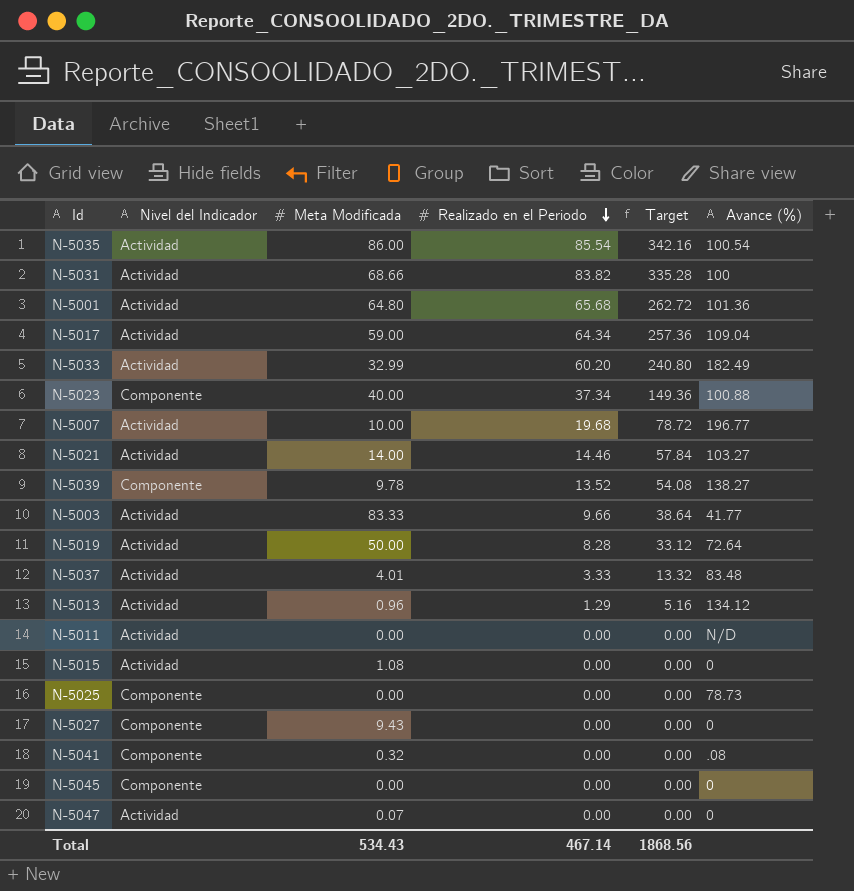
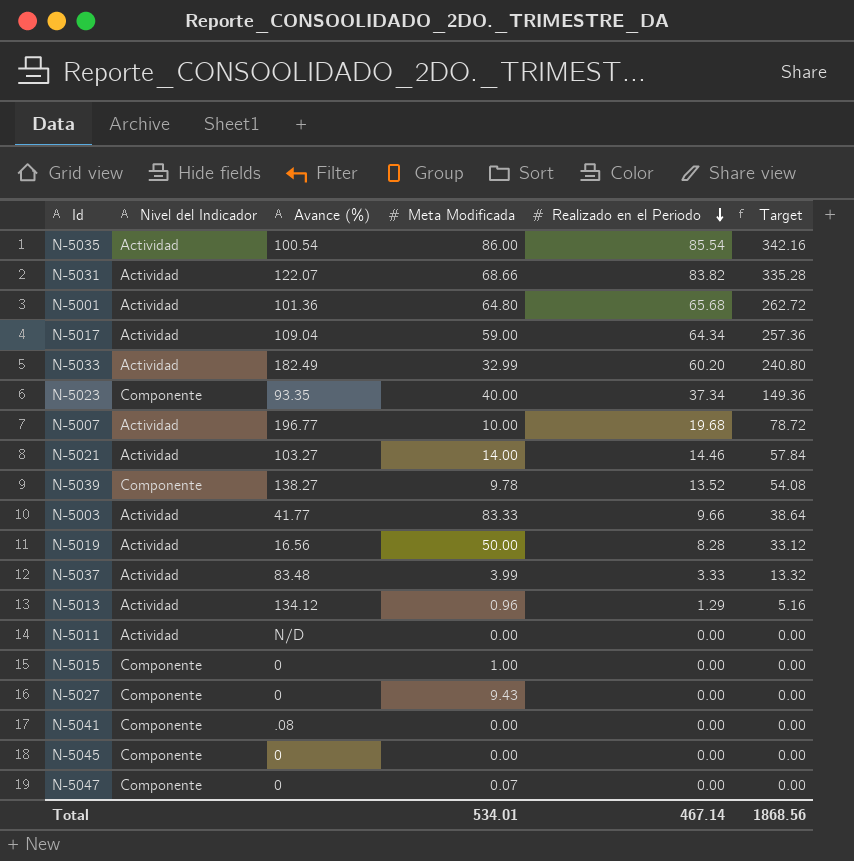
column Avance (%) | position: 6 -> 3
row N-5025: Componente | 0.00 | 0.00 | 0.00 | 78.73 -> none
N-5031 | Avance (%): 100 -> 122.07
N-5023 | Avance (%): 100.88 -> 93.35
N-5019 | Avance (%): 72.64 -> 16.56
N-5037 | Meta Modificada: 4.01 -> 3.99
N-5015 | Nivel del Indicador: Actividad -> Componente
N-5015 | Meta Modificada: 1.08 -> 1.00
N-5041 | Meta Modificada: 0.32 -> 0.00
N-5047 | Nivel del Indicador: Actividad -> Componente
Total | Meta Modificada: 534.43 -> 534.01

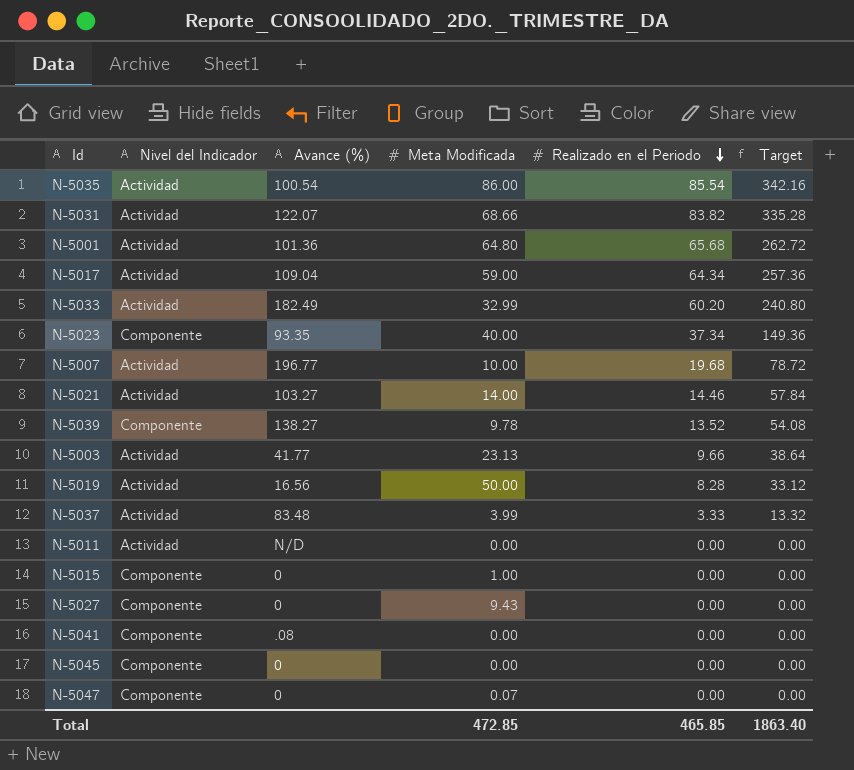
row N-5013: Actividad | 134.12 | 0.96 | 1.29 | 5.16 -> none
N-5003 | Meta Modificada: 83.33 -> 23.13
Total | Meta Modificada: 534.01 -> 472.85
Total | Realizado en el Periodo: 467.14 -> 465.85
Total | Target: 1868.56 -> 1863.40

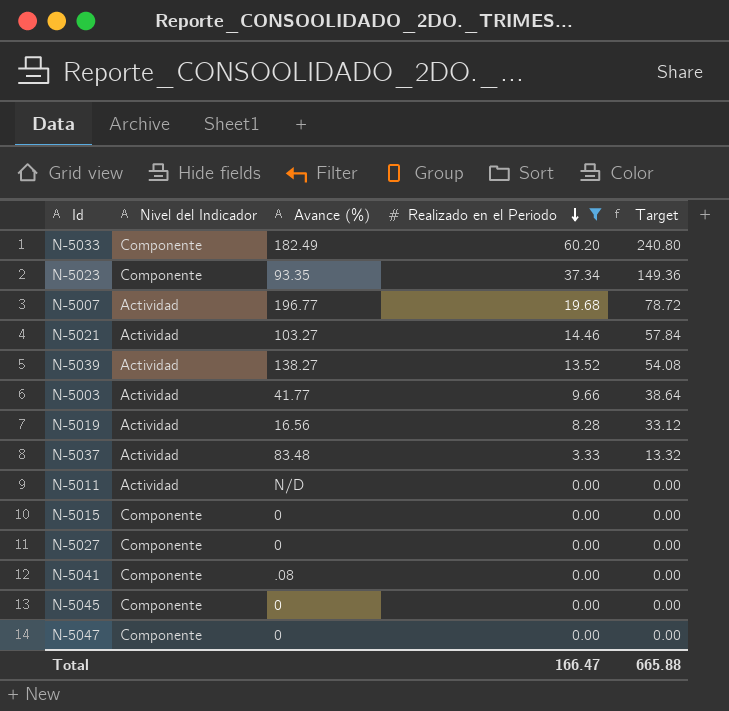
filter: none -> Realizado en el Periodo <= 60.20
column Meta Modificada | position: 4 -> none
N-5033 | Nivel del Indicador: Actividad -> Componente
N-5039 | Nivel del Indicador: Componente -> Actividad
Total | Realizado en el Periodo: 465.85 -> 166.47
Total | Target: 1863.40 -> 665.88

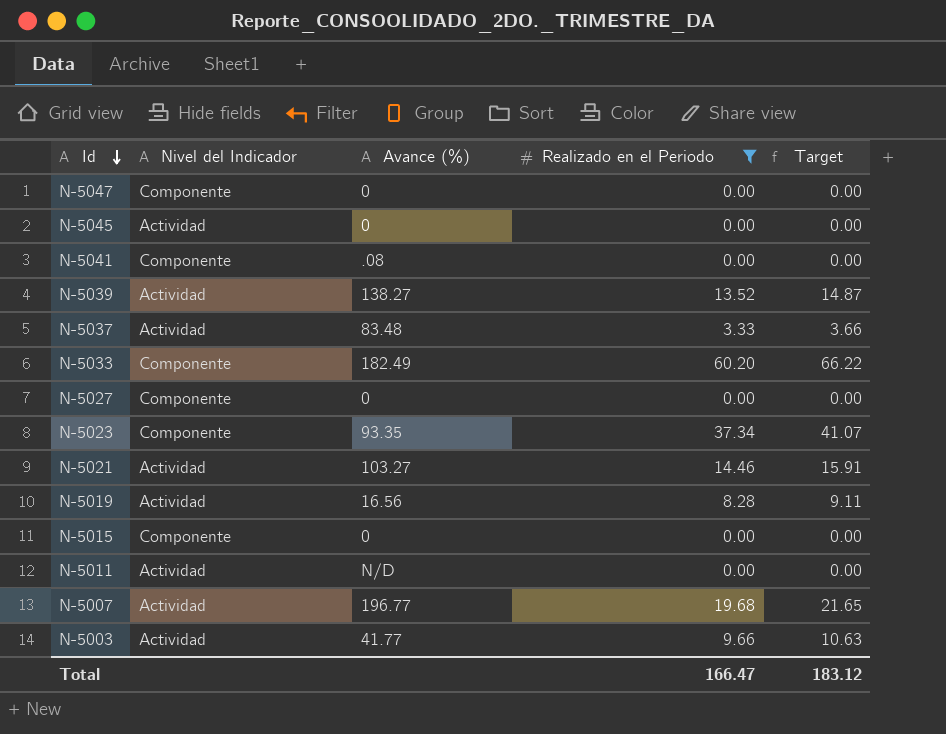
row order: Realizado en el Periodo descending -> Id descending
column Target | formula: [Realizado en el Periodo] * 4 -> [Realizado en el Periodo] * 1.1
N-5045 | Nivel del Indicador: Componente -> Actividad
Total | Target: 665.88 -> 183.12

